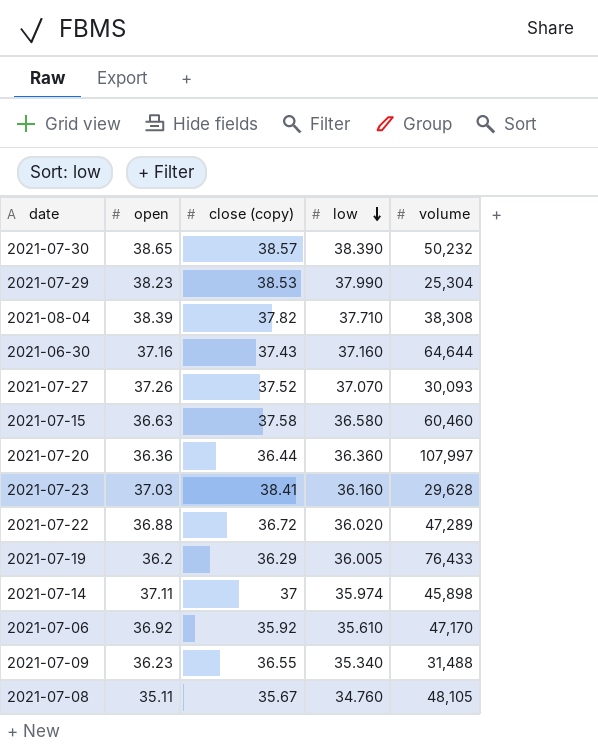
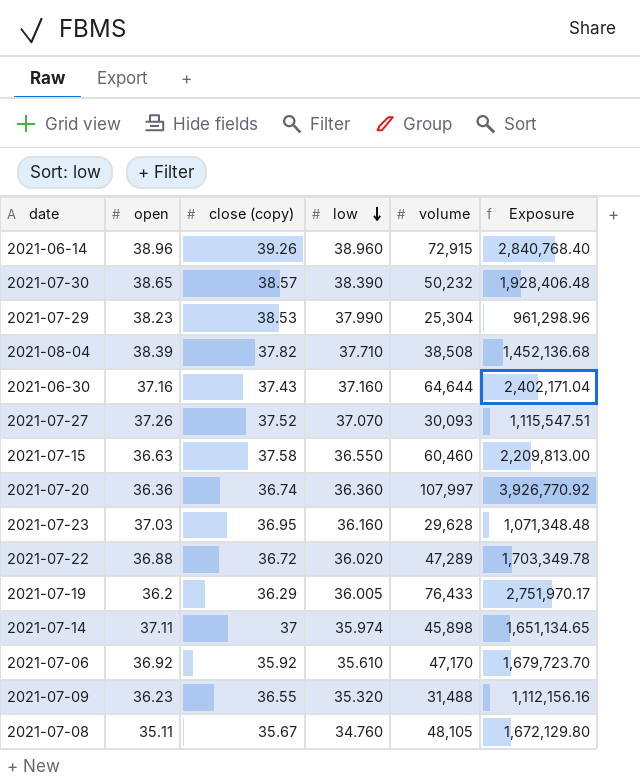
column Exposure | formula: none -> [low] * [volume]
row 2021-06-14: none -> 38.96 | 39.26 | 38.960 | 72,915 | 2,840,768.40
2021-08-04 | volume: 38,308 -> 38,508
2021-07-15 | low: 36.580 -> 36.550
2021-07-20 | close (copy): 36.44 -> 36.74
2021-07-23 | close (copy): 38.41 -> 36.95
2021-07-09 | low: 35.340 -> 35.320

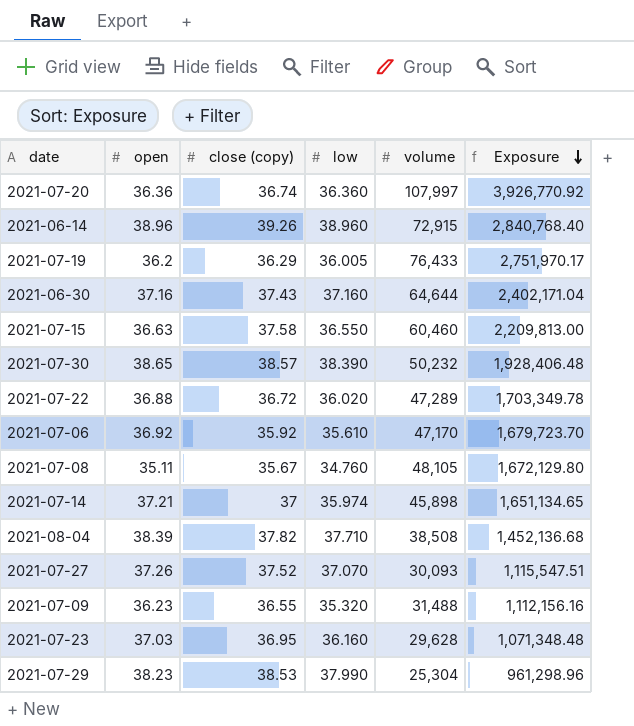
row order: low descending -> Exposure descending
2021-07-14 | open: 37.11 -> 37.21

